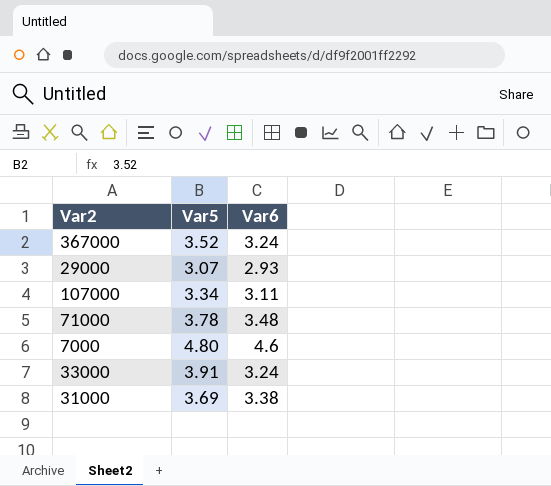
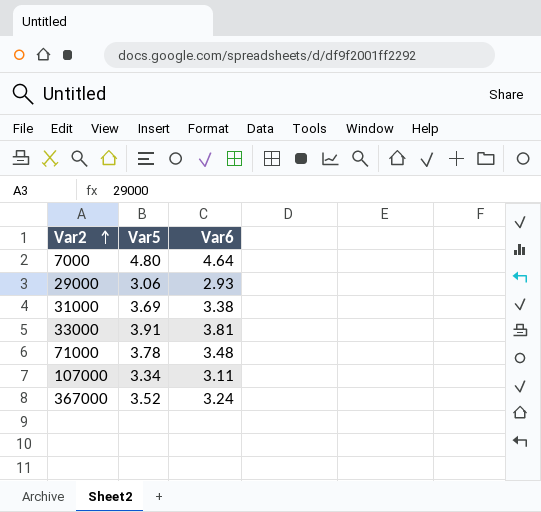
row order: none -> Var2 ascending
7000 | Var6: 4.6 -> 4.64
29000 | Var5: 3.07 -> 3.06
33000 | Var6: 3.24 -> 3.81

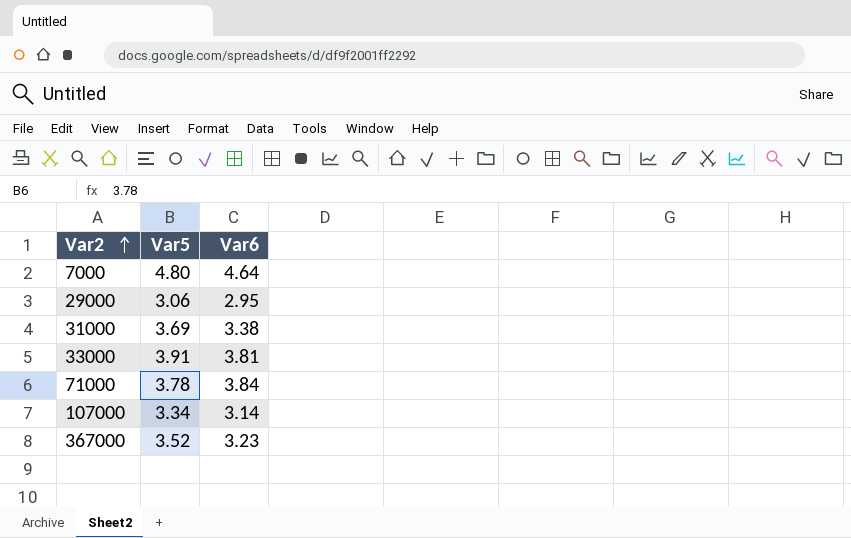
29000 | Var6: 2.93 -> 2.95
71000 | Var6: 3.48 -> 3.84
107000 | Var6: 3.11 -> 3.14
367000 | Var6: 3.24 -> 3.23

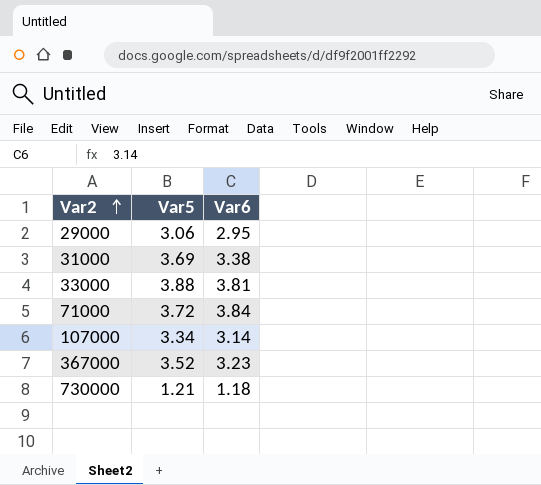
row 7000: 4.80 | 4.64 -> none
33000 | Var5: 3.91 -> 3.88
71000 | Var5: 3.78 -> 3.72
row 730000: none -> 1.21 | 1.18

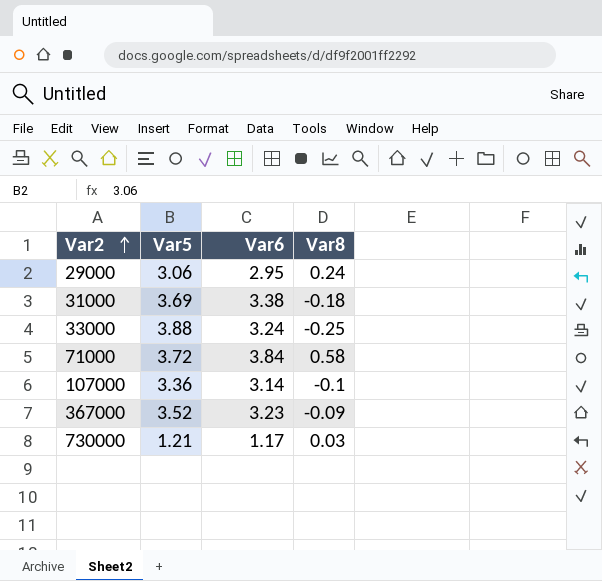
column Var8 | position: none -> 4
33000 | Var6: 3.81 -> 3.24
107000 | Var5: 3.34 -> 3.36
730000 | Var6: 1.18 -> 1.17

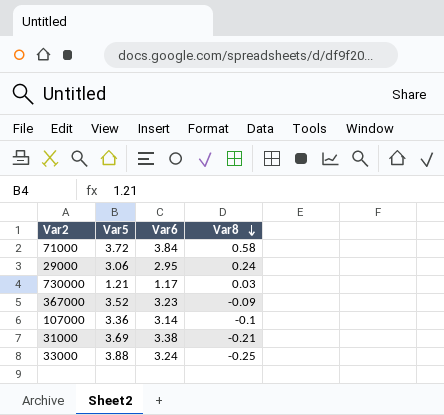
row order: Var2 ascending -> Var8 descending
31000 | Var8: -0.18 -> -0.21

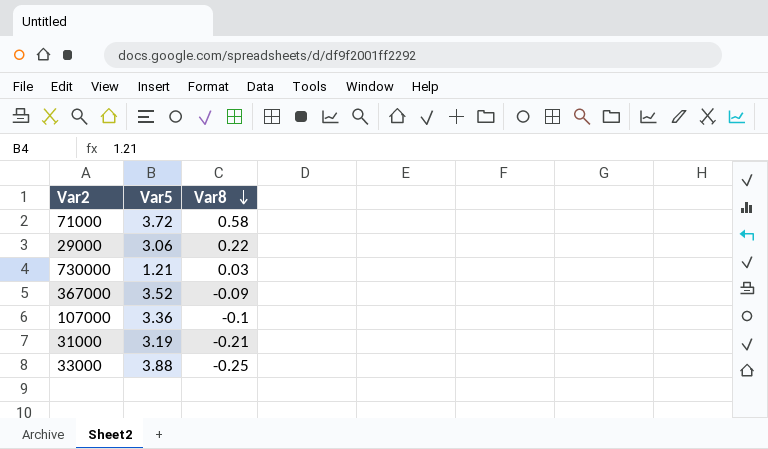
column Var6 | position: 3 -> none
29000 | Var8: 0.24 -> 0.22
31000 | Var5: 3.69 -> 3.19

